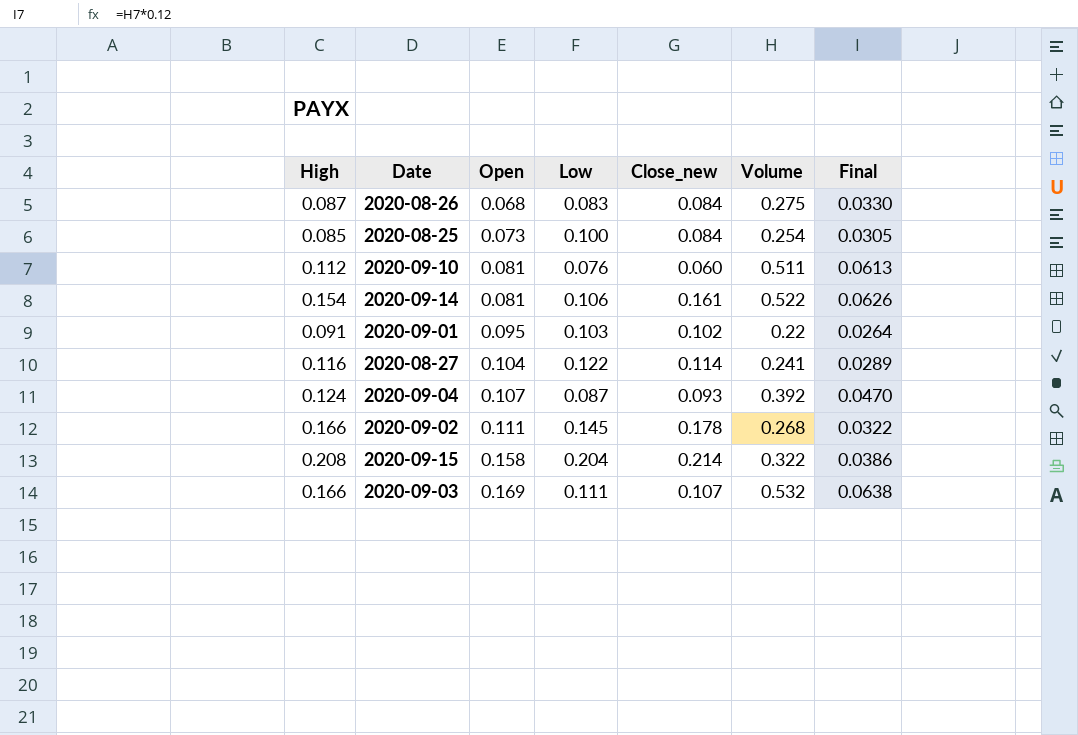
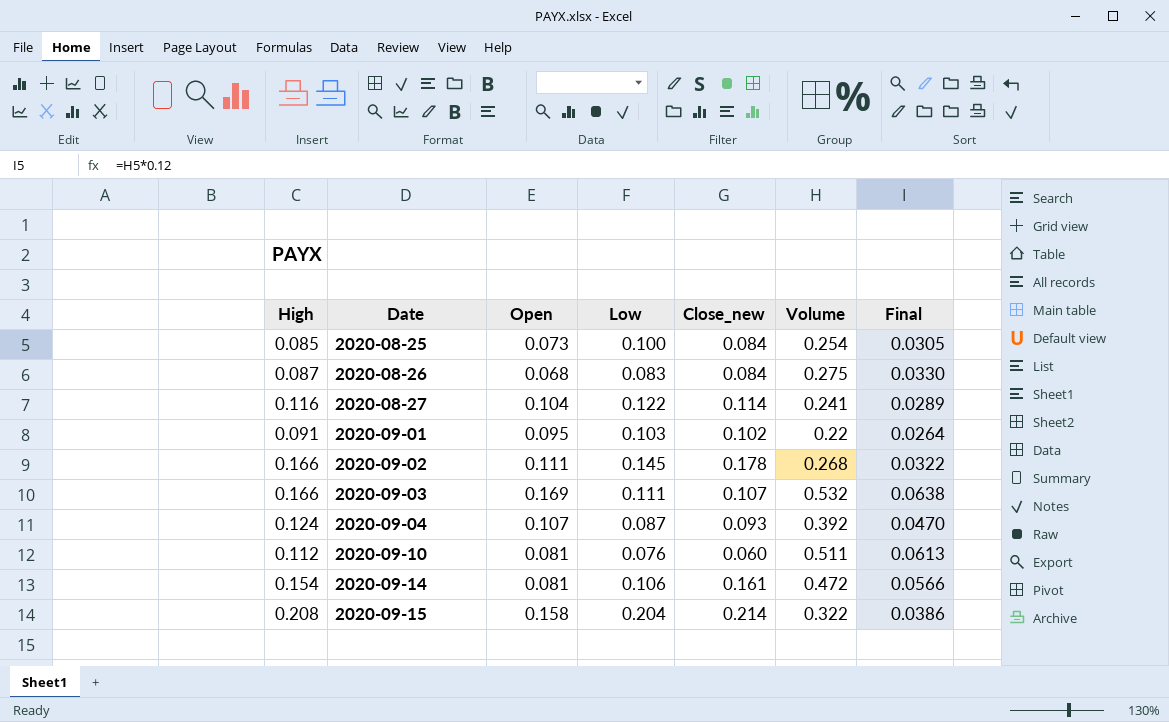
row order: Open ascending -> Date ascending
2020-09-14 | Volume: 0.522 -> 0.472
2020-09-14 | Final: 0.0626 -> 0.0566

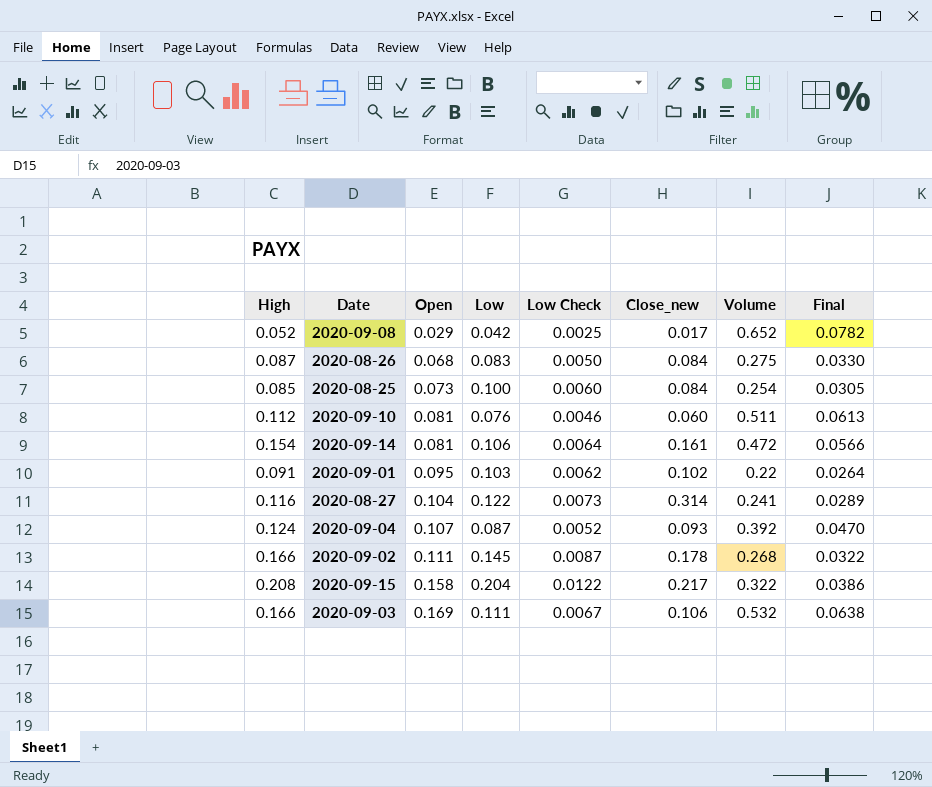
row order: Date ascending -> Open ascending
column Low Check | formula: none -> [Low] * 0.06
row 2020-09-08: none -> 0.052 | 0.029 | 0.042 | 0.0025 | 0.017 | 0.652 | 0.0782
2020-08-27 | Close_new: 0.114 -> 0.314
2020-09-15 | Close_new: 0.214 -> 0.217
2020-09-03 | Close_new: 0.107 -> 0.106

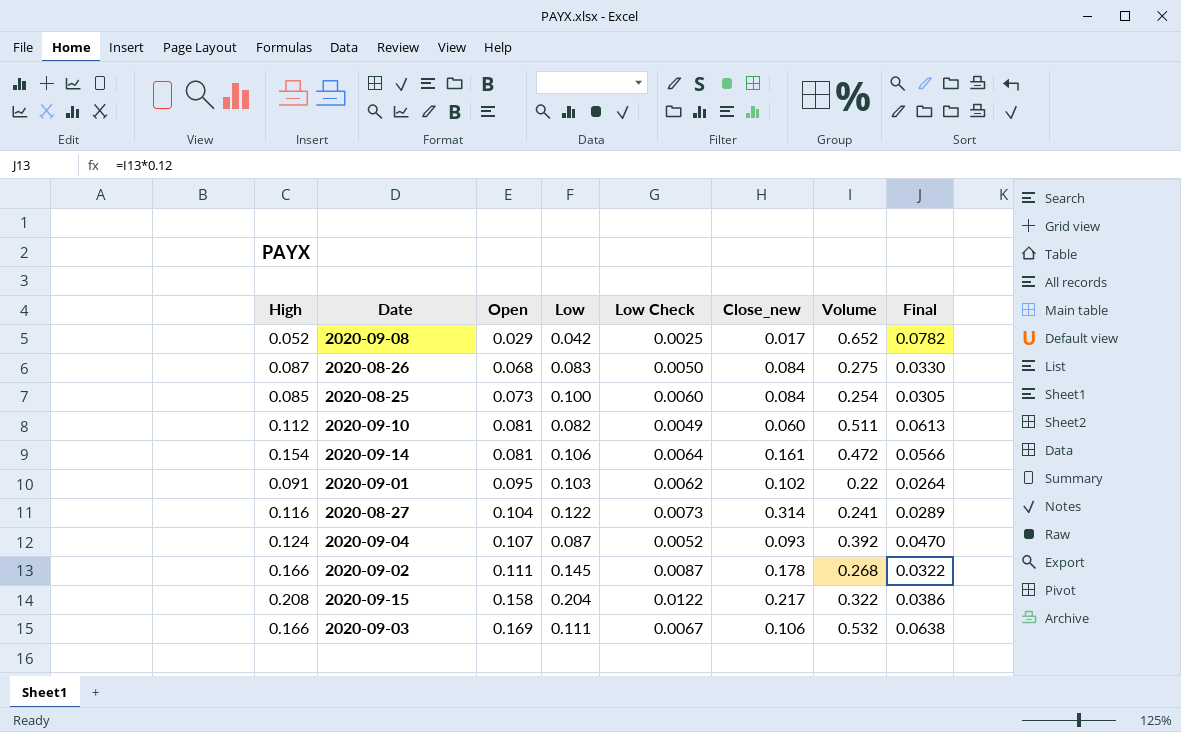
2020-09-10 | Low: 0.076 -> 0.082
2020-09-10 | Low Check: 0.0046 -> 0.0049

